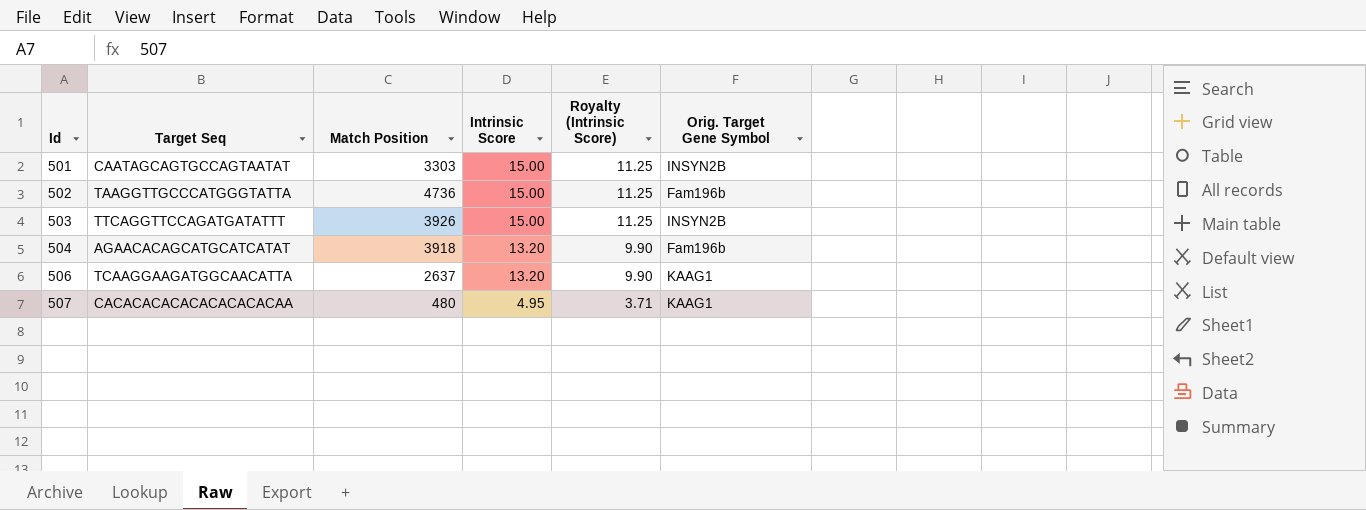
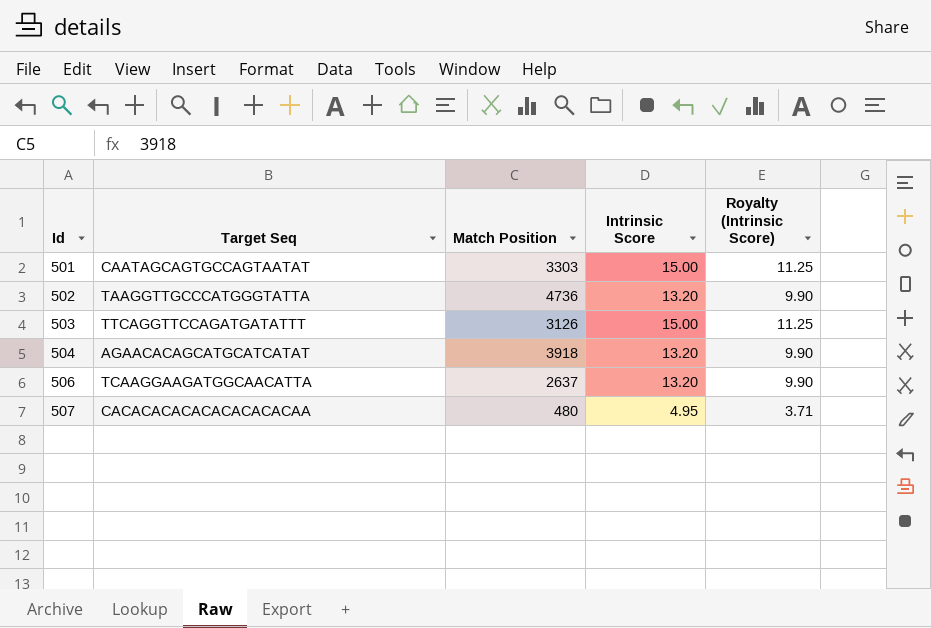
column Orig. Target Gene Symbol | position: 6 -> none
502 | Intrinsic Score: 15.00 -> 13.20
502 | Royalty (Intrinsic Score): 11.25 -> 9.90
503 | Match Position: 3926 -> 3126

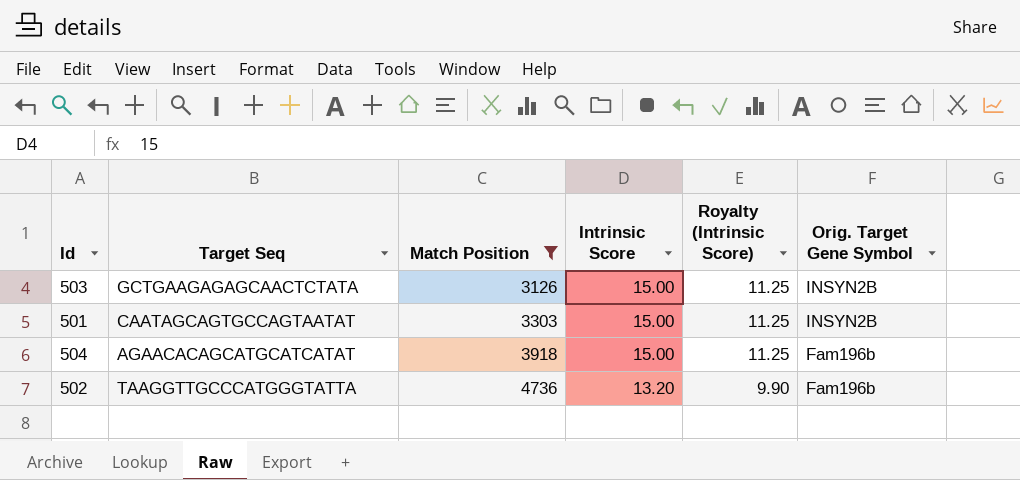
filter: none -> Match Position >= 3126
row order: Id ascending -> Match Position ascending
column Orig. Target Gene Symbol | position: none -> 6
503 | Target Seq: TTCAGGTTCCAGATGATATTT -> GCTGAAGAGAGCAACTCTATA
504 | Intrinsic Score: 13.20 -> 15.00
504 | Royalty (Intrinsic Score): 9.90 -> 11.25

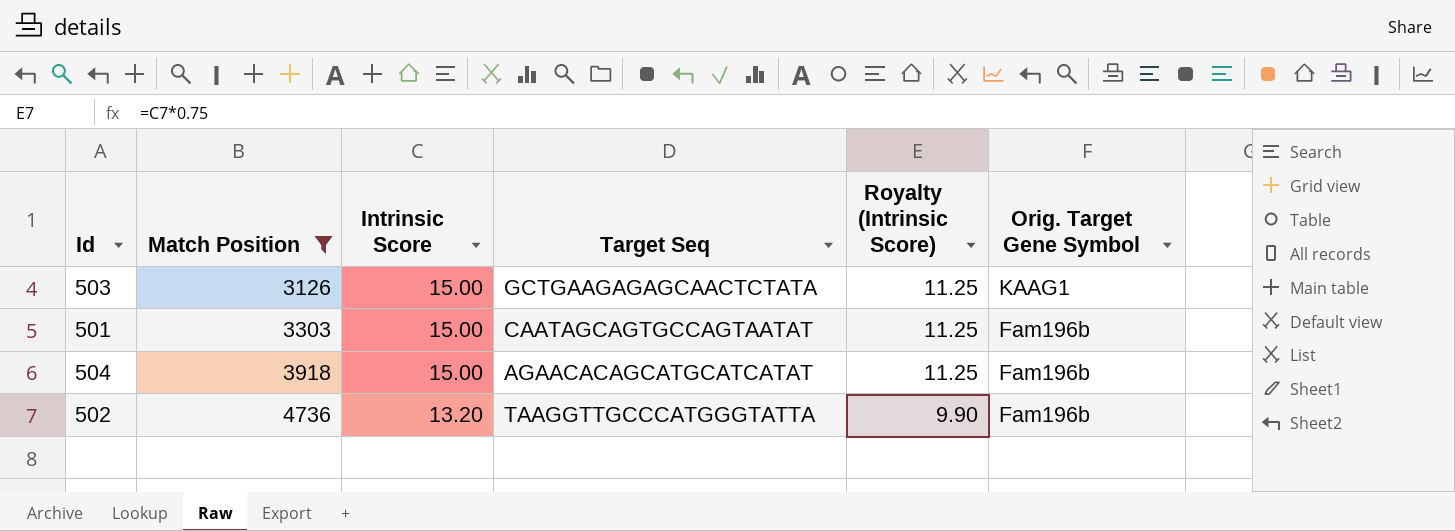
column Target Seq | position: 2 -> 4
503 | Orig. Target Gene Symbol: INSYN2B -> KAAG1
501 | Orig. Target Gene Symbol: INSYN2B -> Fam196b

